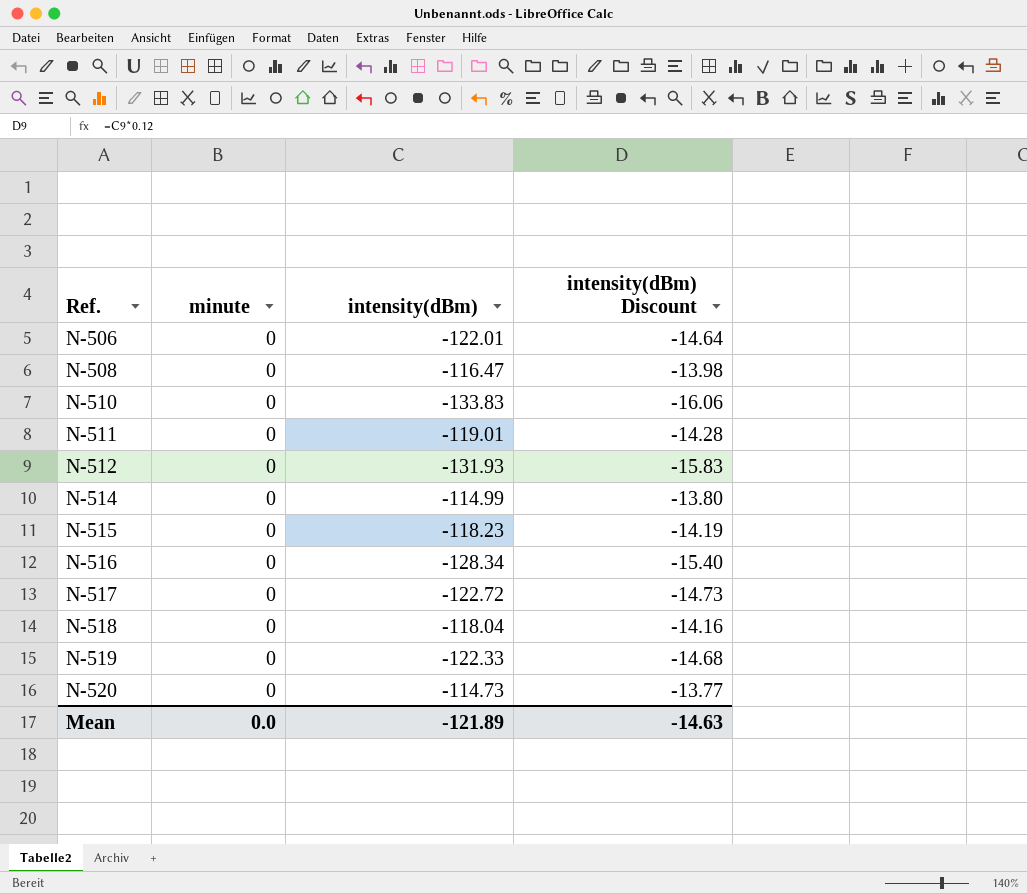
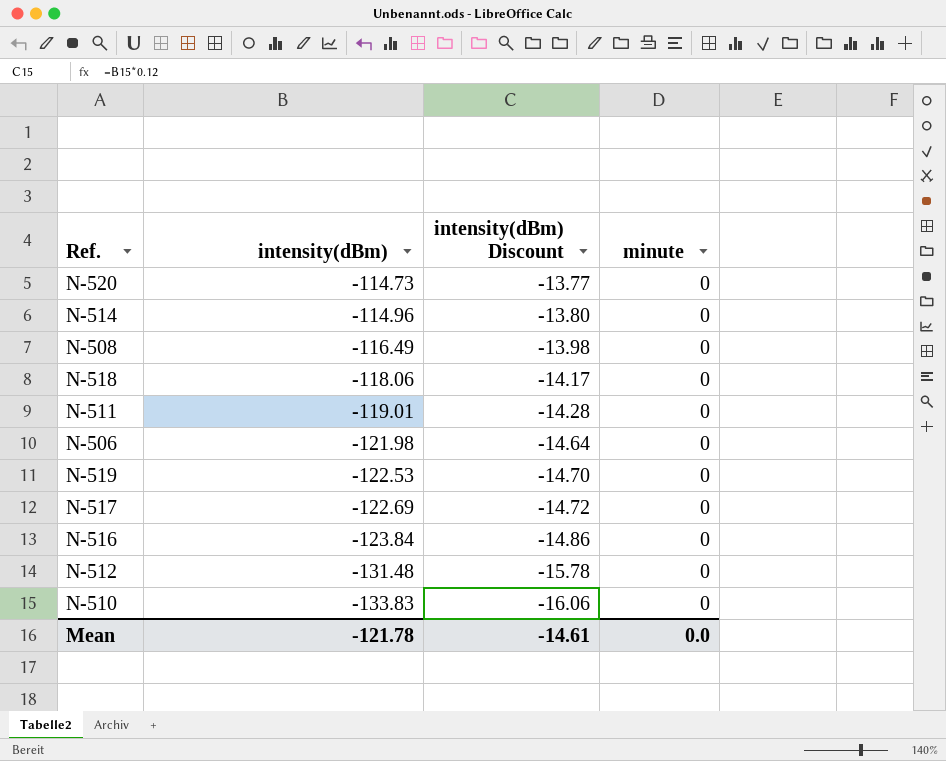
row order: Ref. ascending -> intensity(dBm) descending
column minute | position: 2 -> 4
row N-515: 0 | -118.23 | -14.19 -> none
N-514 | intensity(dBm): -114.99 -> -114.96
N-508 | intensity(dBm): -116.47 -> -116.49
N-518 | intensity(dBm): -118.04 -> -118.06
N-518 | intensity(dBm) Discount: -14.16 -> -14.17
N-506 | intensity(dBm): -122.01 -> -121.98
N-519 | intensity(dBm): -122.33 -> -122.53
N-519 | intensity(dBm) Discount: -14.68 -> -14.70
N-517 | intensity(dBm): -122.72 -> -122.69
N-517 | intensity(dBm) Discount: -14.73 -> -14.72
N-516 | intensity(dBm): -128.34 -> -123.84
N-516 | intensity(dBm) Discount: -15.40 -> -14.86
N-512 | intensity(dBm): -131.93 -> -131.48
N-512 | intensity(dBm) Discount: -15.83 -> -15.78
Mean | intensity(dBm): -121.89 -> -121.78
Mean | intensity(dBm) Discount: -14.63 -> -14.61

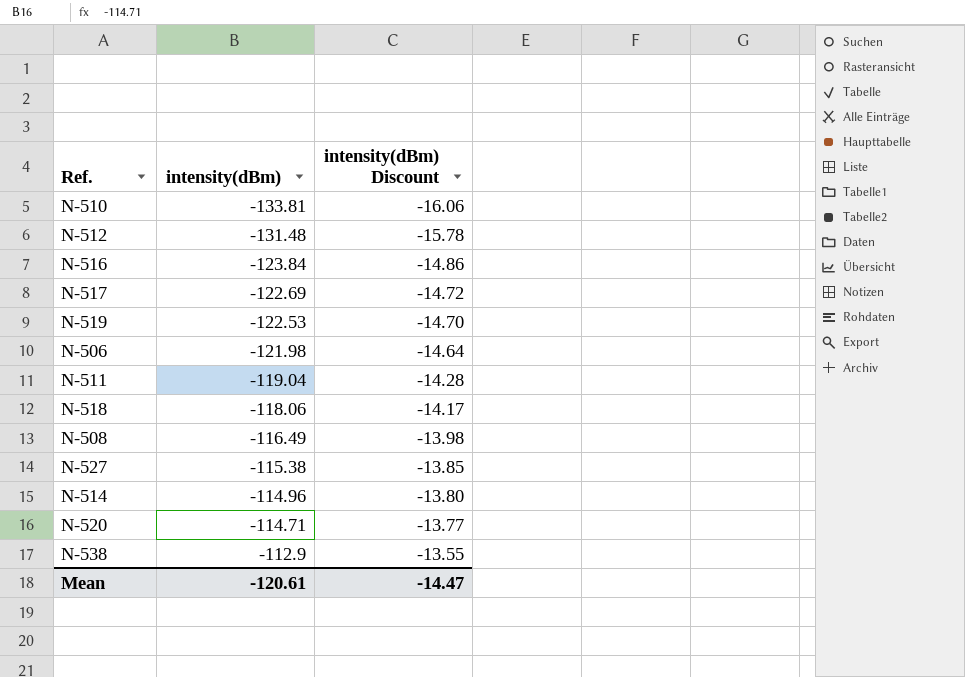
row order: intensity(dBm) descending -> intensity(dBm) ascending
column minute | position: 4 -> none
N-510 | intensity(dBm): -133.83 -> -133.81
N-511 | intensity(dBm): -119.01 -> -119.04
row N-527: none -> -115.38 | -13.85
N-520 | intensity(dBm): -114.73 -> -114.71
row N-538: none -> -112.9 | -13.55
Mean | intensity(dBm): -121.78 -> -120.61
Mean | intensity(dBm) Discount: -14.61 -> -14.47

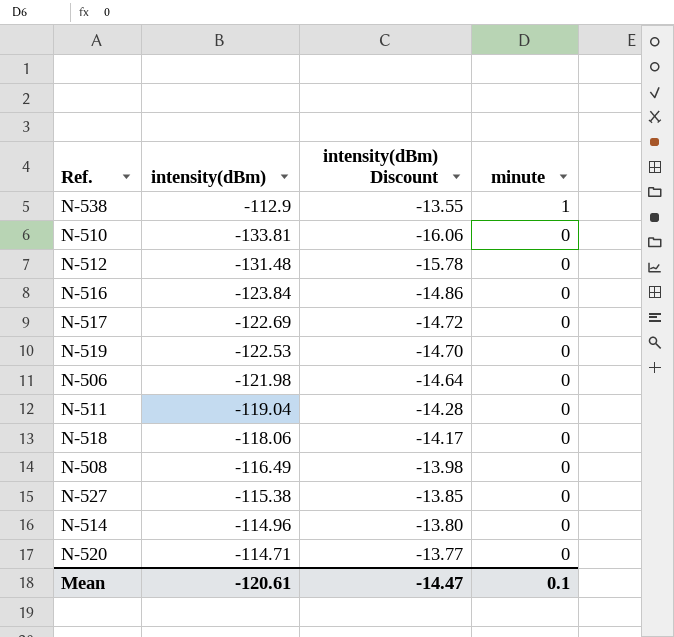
row order: intensity(dBm) ascending -> minute descending
column minute | position: none -> 4

